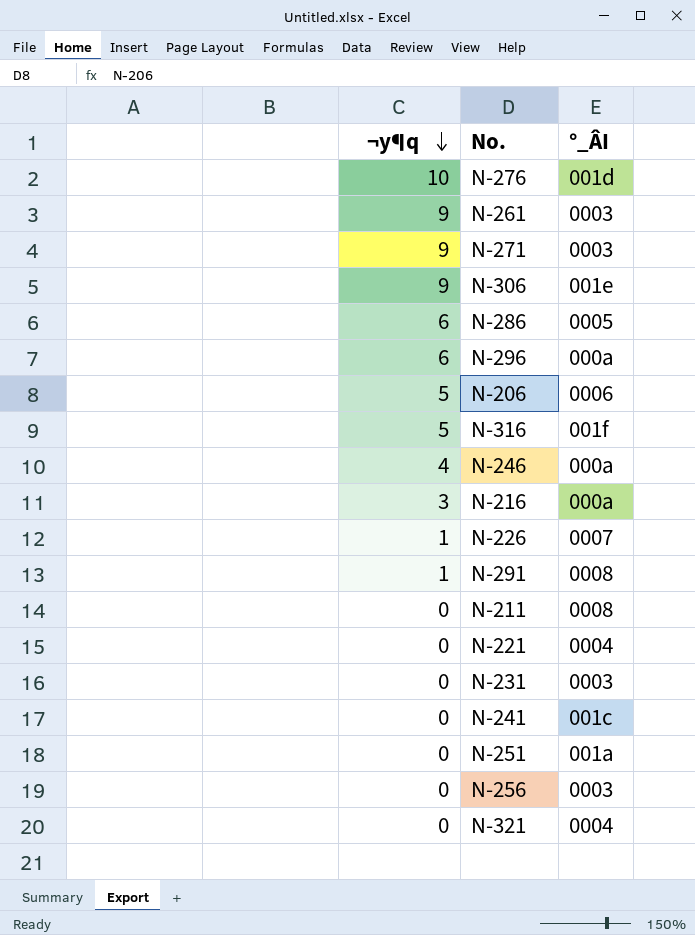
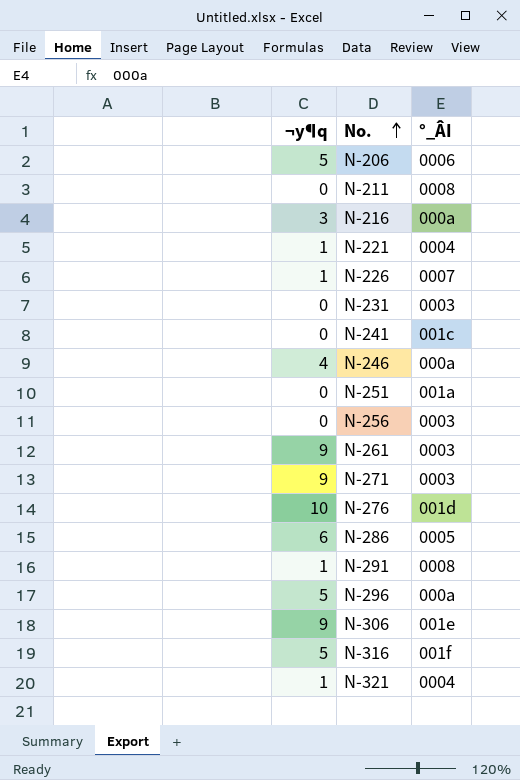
row order: ¬y¶q descending -> No. ascending
N-221 | ¬y¶q: 0 -> 1
N-296 | ¬y¶q: 6 -> 5
N-321 | ¬y¶q: 0 -> 1

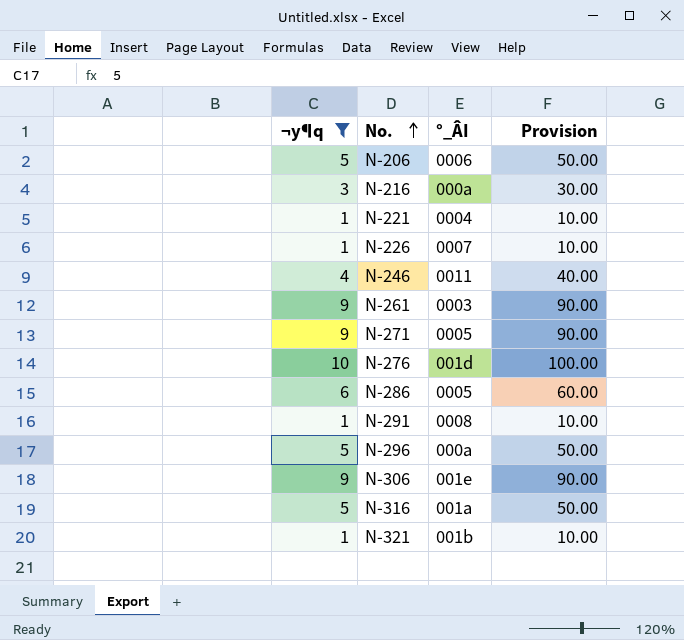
filter: none -> ¬y¶q != 0
column Provision | formula: none -> [¬y¶q] * 10
N-246 | °_ÂI: 000a -> 0011
N-271 | °_ÂI: 0003 -> 0005
N-316 | °_ÂI: 001f -> 001a
N-321 | °_ÂI: 0004 -> 001b

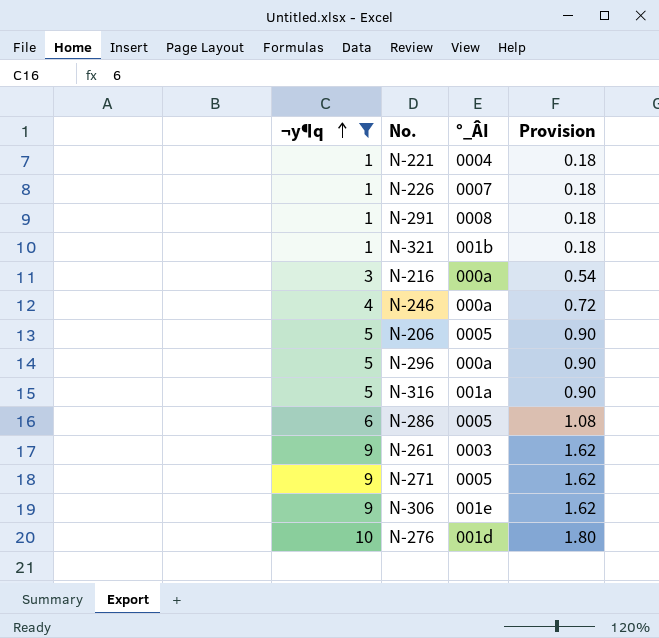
row order: No. ascending -> ¬y¶q ascending
column Provision | formula: [¬y¶q] * 10 -> [¬y¶q] * 0.18
N-246 | °_ÂI: 0011 -> 000a
N-206 | °_ÂI: 0006 -> 0005

